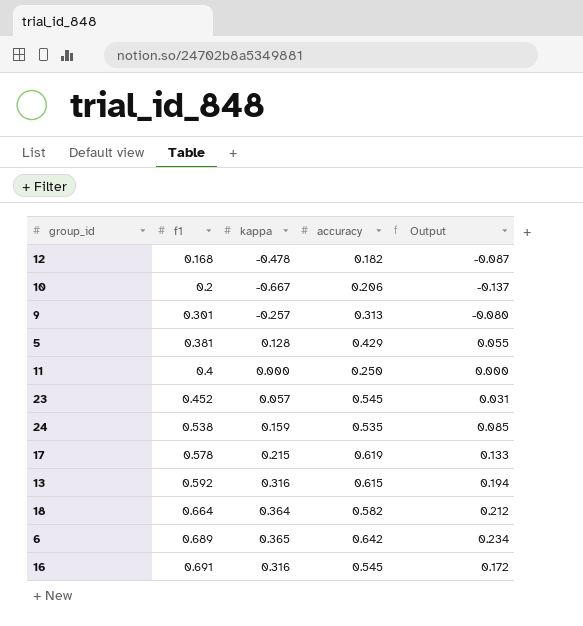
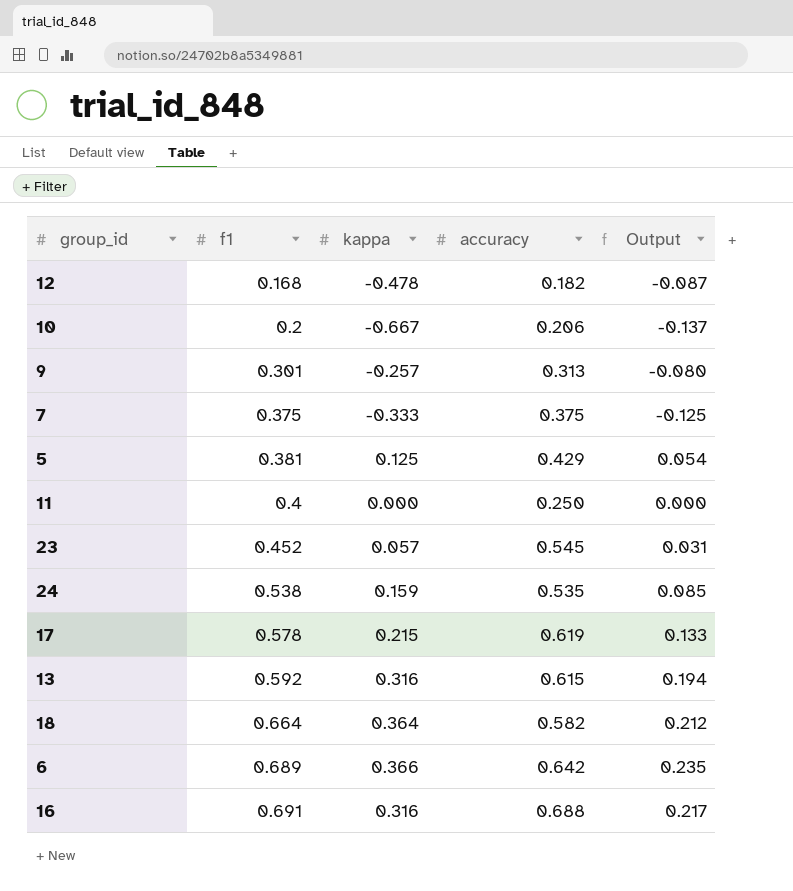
row 7: none -> 0.375 | -0.333 | 0.375 | -0.125
5 | kappa: 0.128 -> 0.125
5 | Output: 0.055 -> 0.054
6 | kappa: 0.365 -> 0.366
6 | Output: 0.234 -> 0.235
16 | accuracy: 0.545 -> 0.688
16 | Output: 0.172 -> 0.217

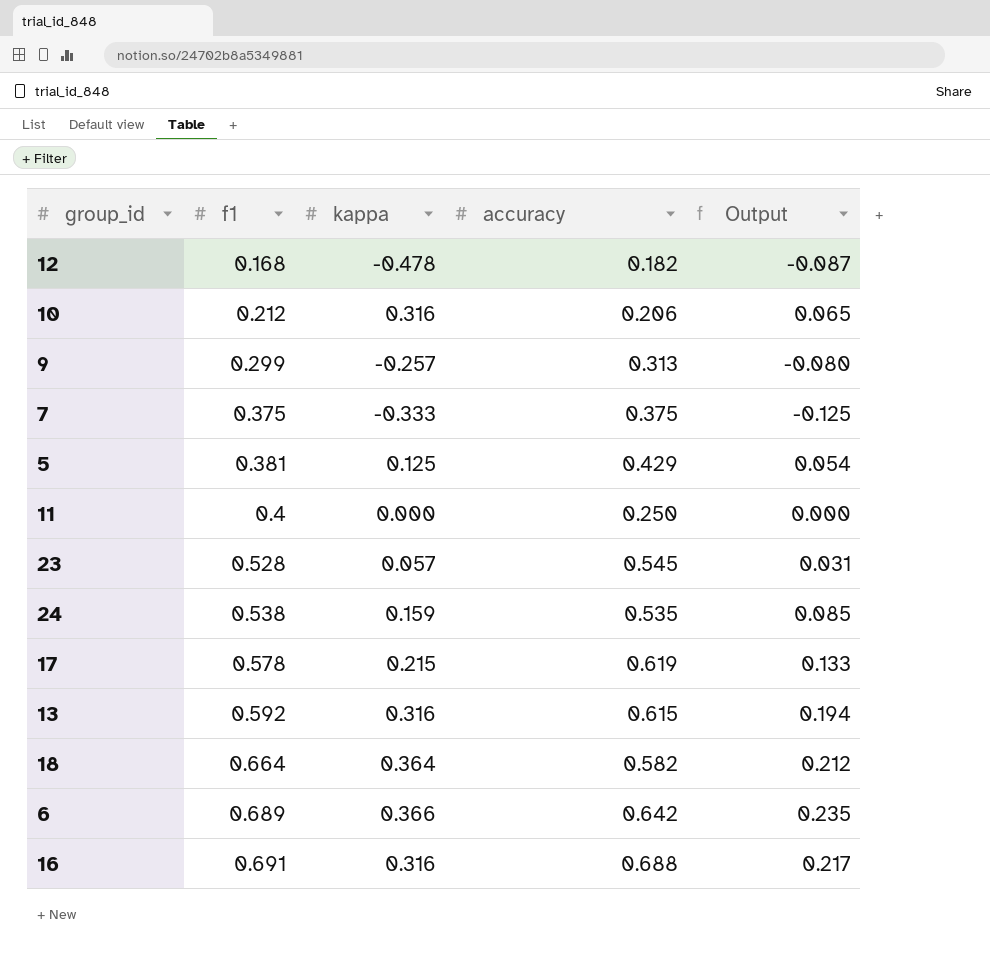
10 | f1: 0.2 -> 0.212
10 | kappa: -0.667 -> 0.316
10 | Output: -0.137 -> 0.065
9 | f1: 0.301 -> 0.299
23 | f1: 0.452 -> 0.528

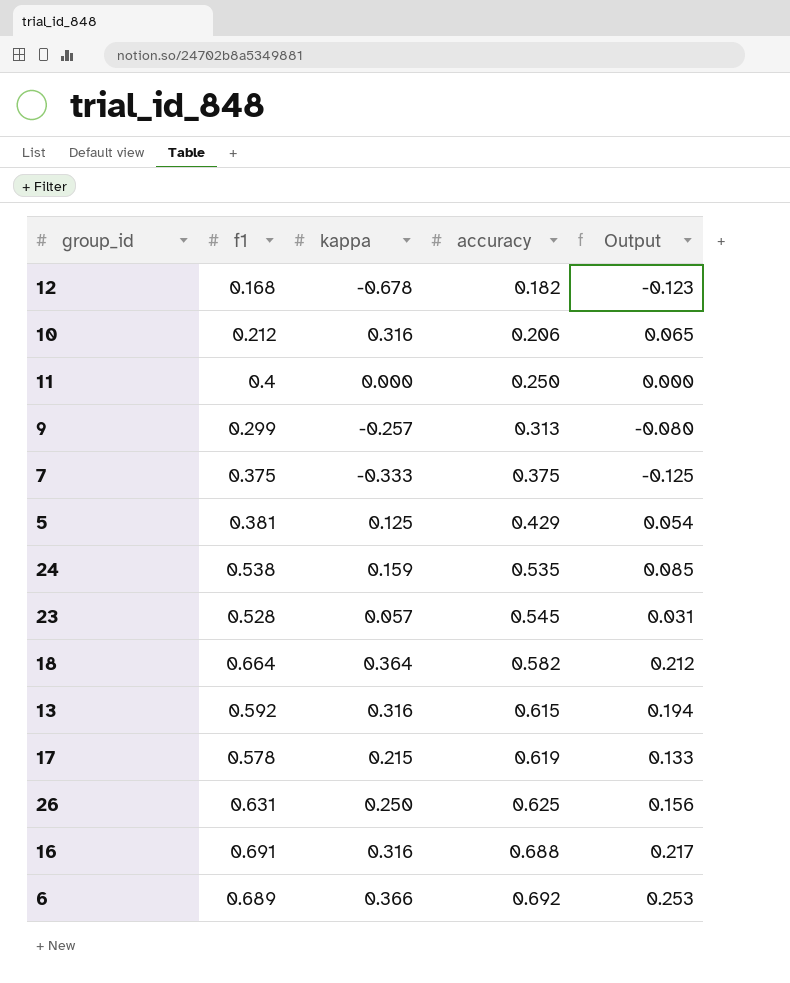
row order: f1 ascending -> accuracy ascending
12 | kappa: -0.478 -> -0.678
12 | Output: -0.087 -> -0.123
row 26: none -> 0.631 | 0.250 | 0.625 | 0.156
6 | accuracy: 0.642 -> 0.692
6 | Output: 0.235 -> 0.253

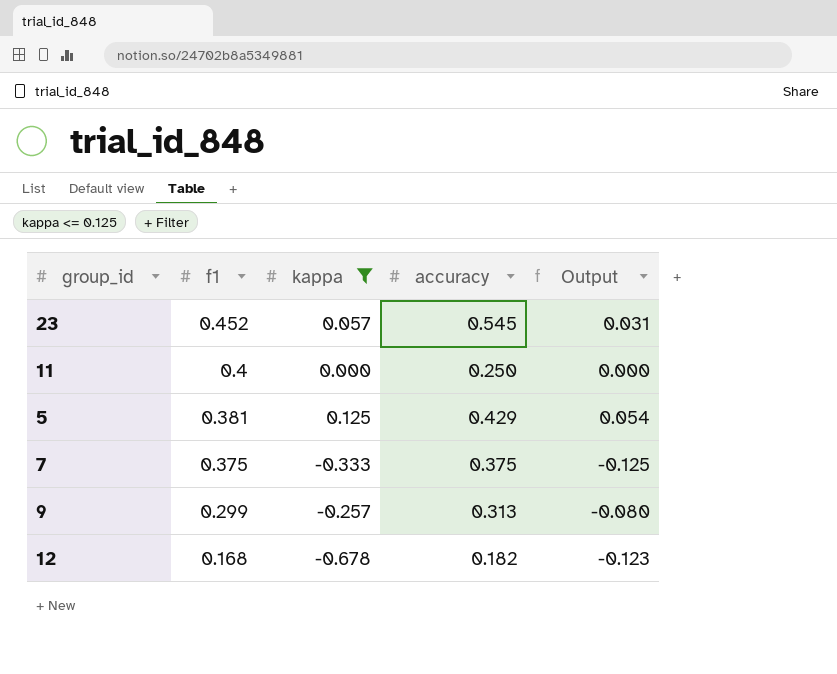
filter: none -> kappa <= 0.125
row order: accuracy ascending -> f1 descending
23 | f1: 0.528 -> 0.452

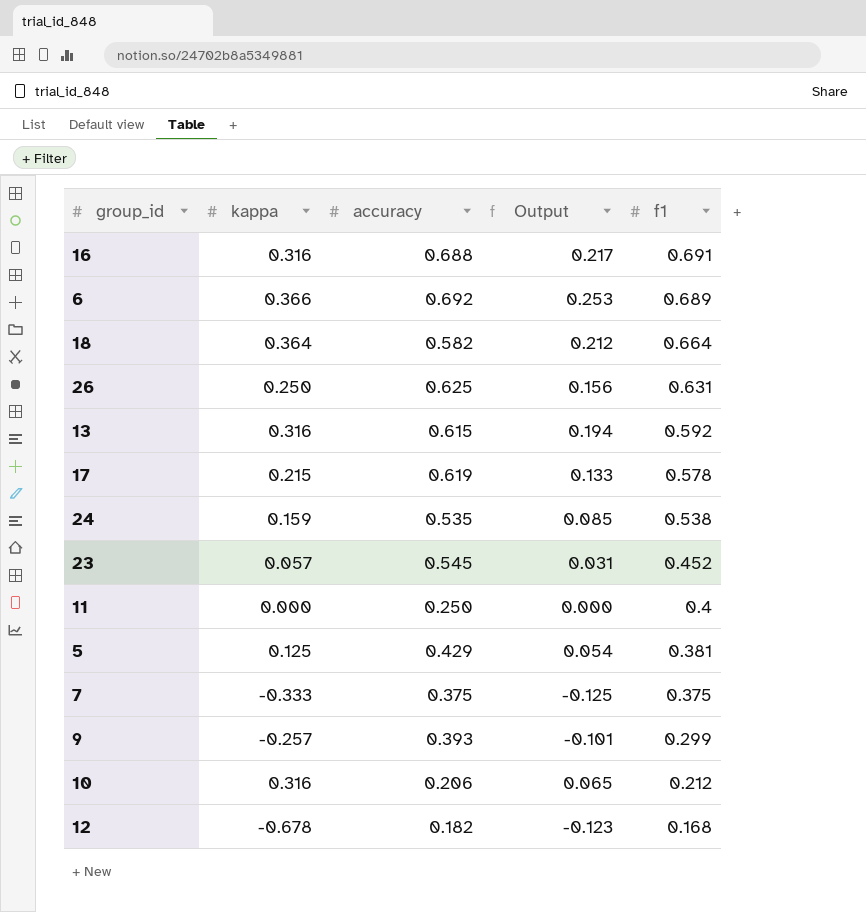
filter: kappa <= 0.125 -> none
column f1 | position: 2 -> 5
9 | accuracy: 0.313 -> 0.393
9 | Output: -0.080 -> -0.101

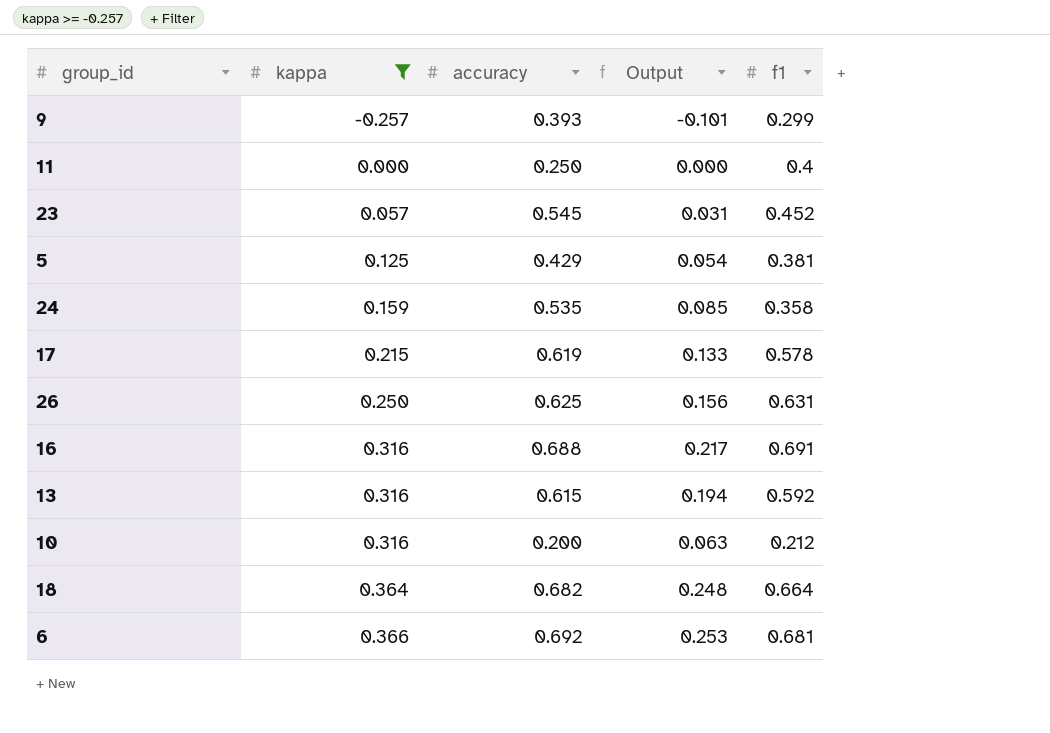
filter: none -> kappa >= -0.257
row order: f1 descending -> kappa ascending
24 | f1: 0.538 -> 0.358
10 | accuracy: 0.206 -> 0.200
10 | Output: 0.065 -> 0.063
18 | accuracy: 0.582 -> 0.682
18 | Output: 0.212 -> 0.248
6 | f1: 0.689 -> 0.681

